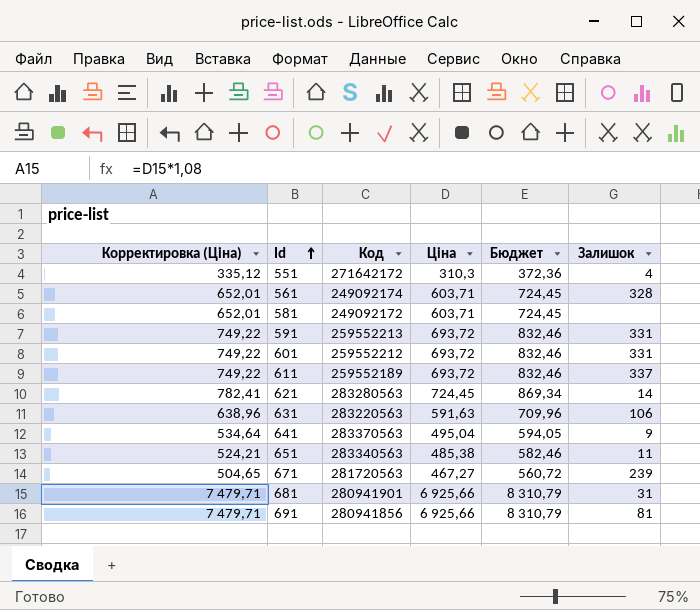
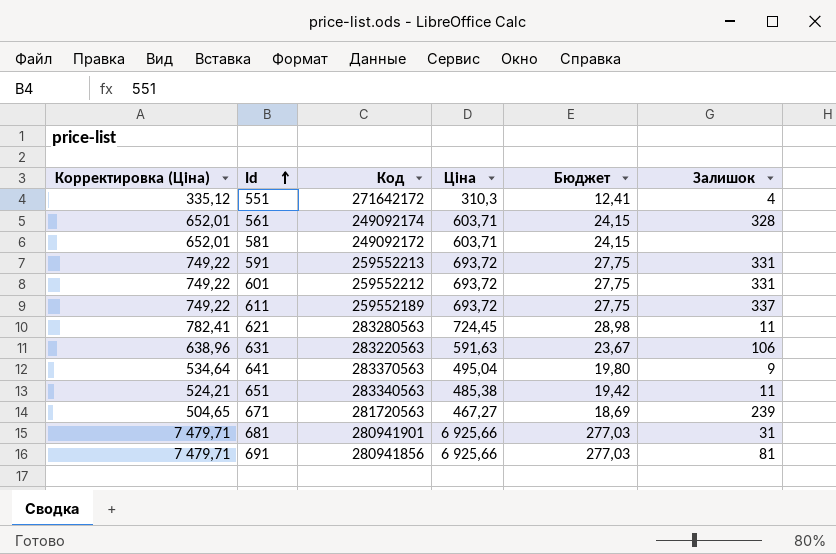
column Бюджет | formula: [Ціна] * 1,2 -> [Ціна] * 0,04
621 | Залишок: 14 -> 11

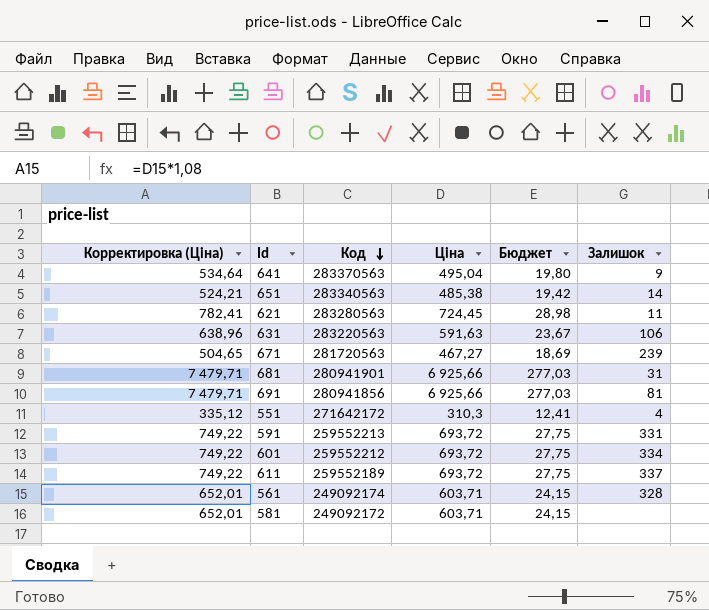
row order: Id ascending -> Код descending
651 | Залишок: 11 -> 14
601 | Залишок: 331 -> 334

